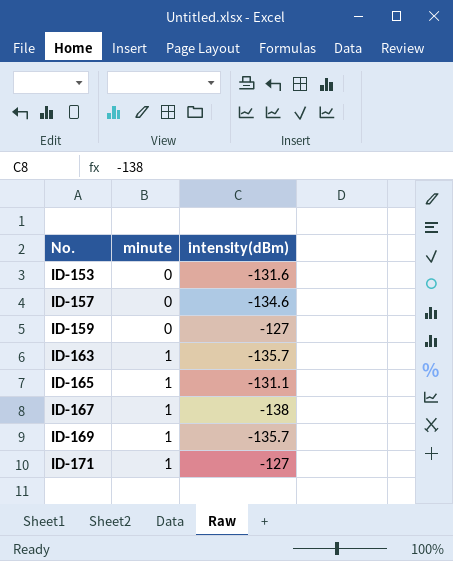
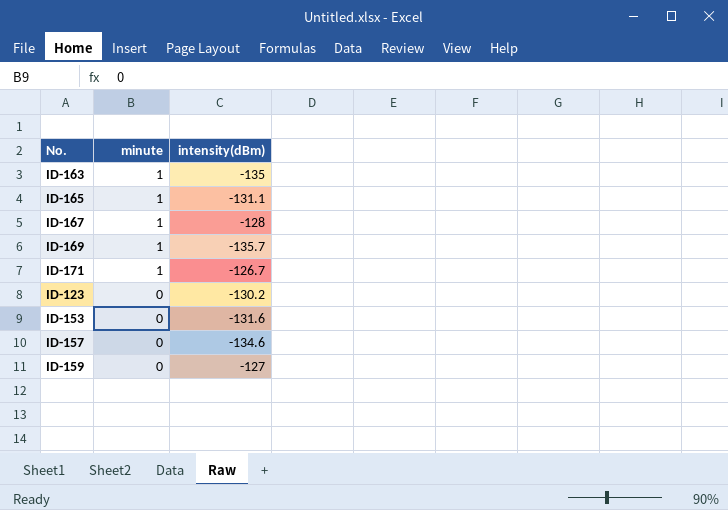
row order: No. ascending -> minute descending
ID-163 | intensity(dBm): -135.7 -> -135
ID-167 | intensity(dBm): -138 -> -128
ID-171 | intensity(dBm): -127 -> -126.7
row ID-123: none -> 0 | -130.2

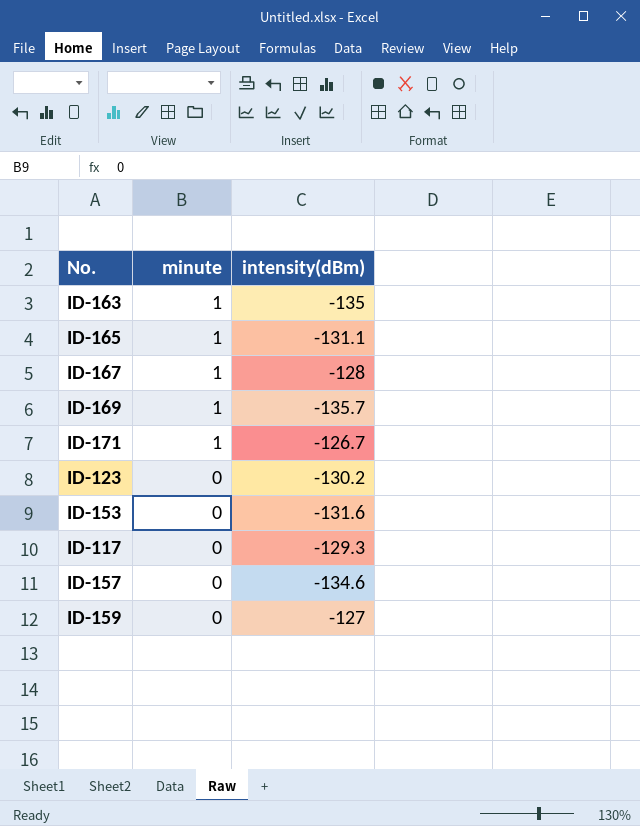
row ID-117: none -> 0 | -129.3

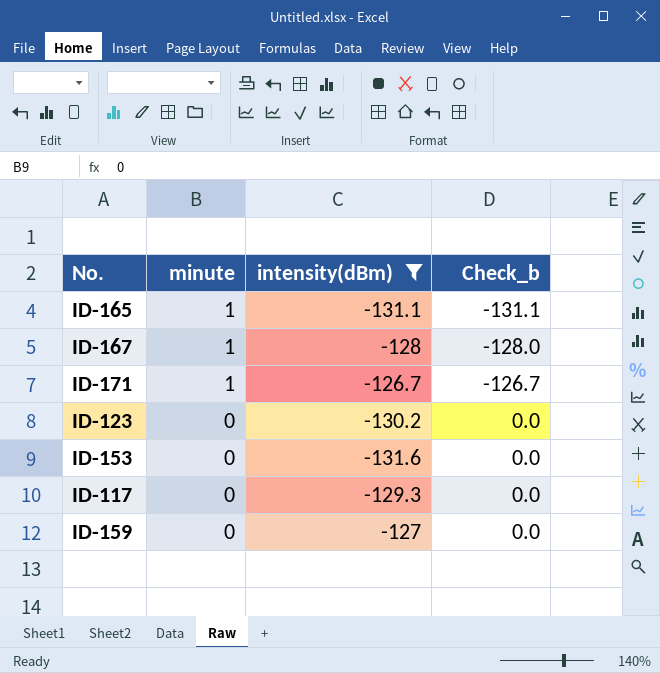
filter: none -> intensity(dBm) >= -131.6
column Check_b | formula: none -> [minute] * [intensity(dBm)]

